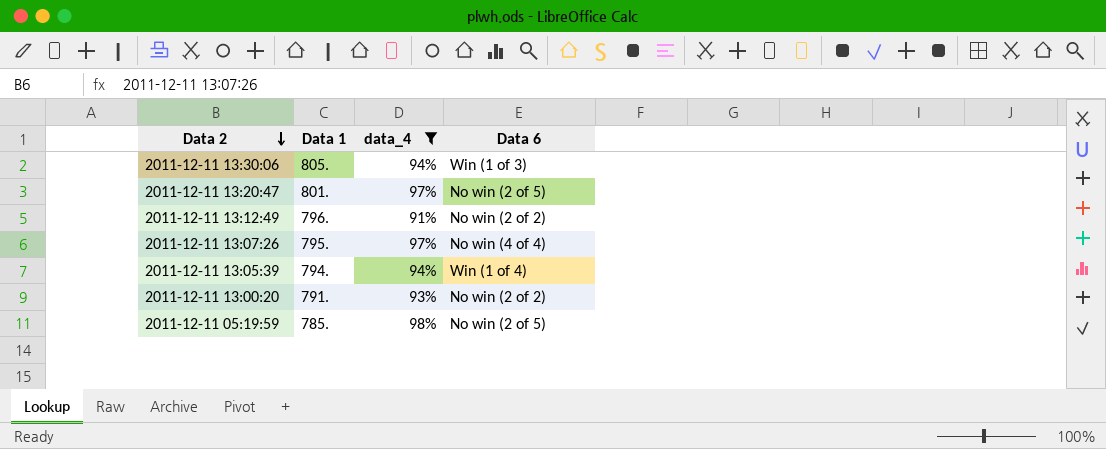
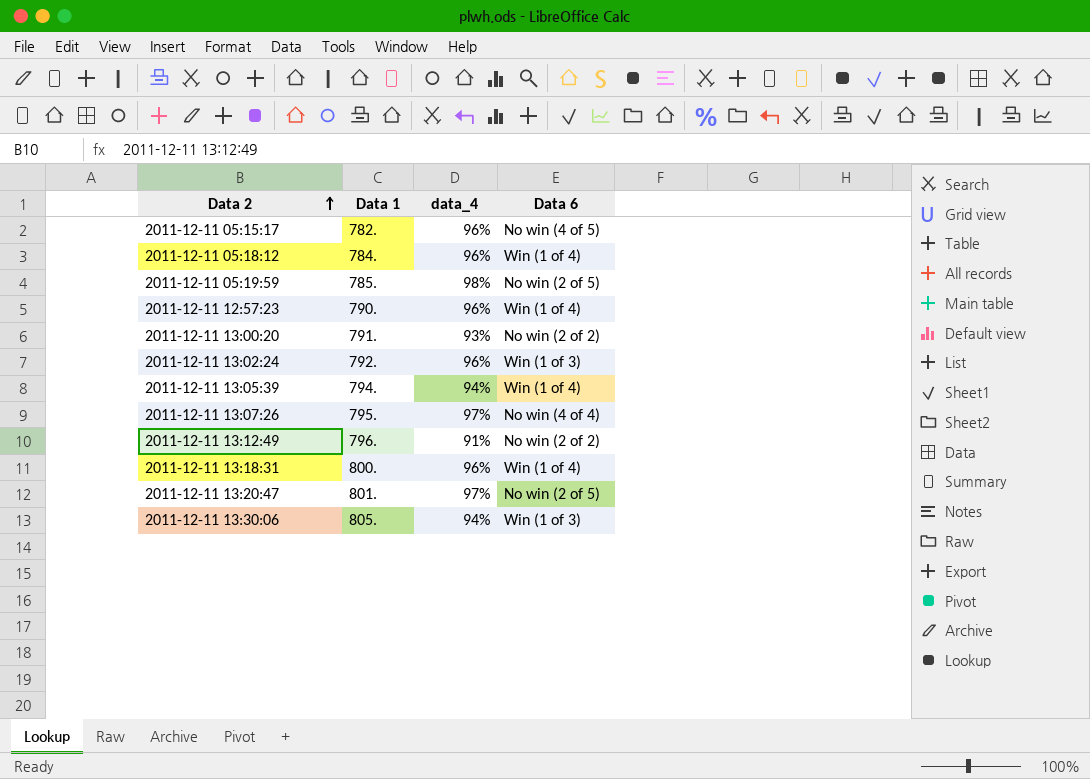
filter: data_4 != 96% -> none
row order: Data 2 descending -> Data 2 ascending

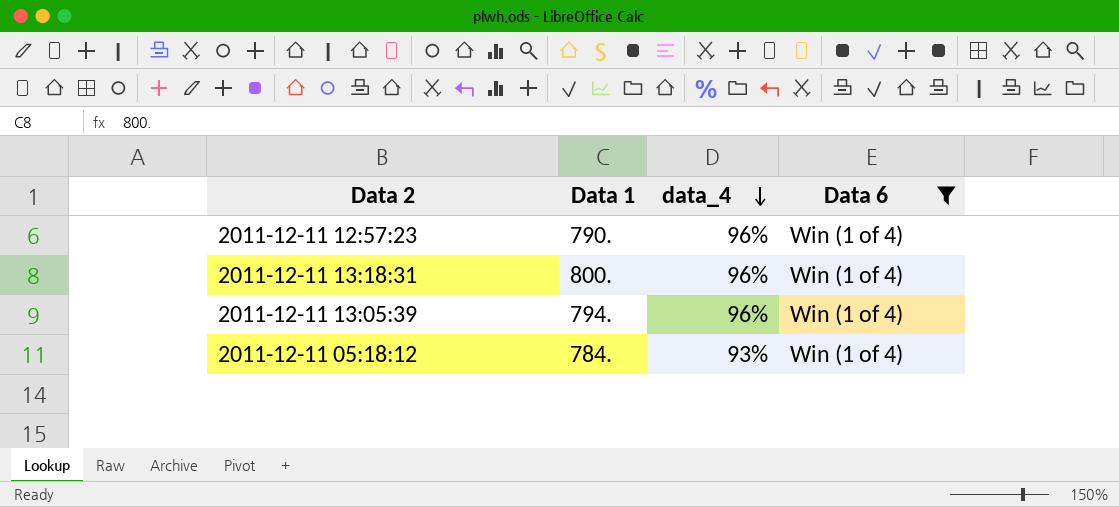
filter: none -> Data 6 = Win (1 of 4)
row order: Data 2 ascending -> data_4 descending
2011-12-11 13:05:39 | data_4: 94% -> 96%
2011-12-11 05:18:12 | data_4: 96% -> 93%

